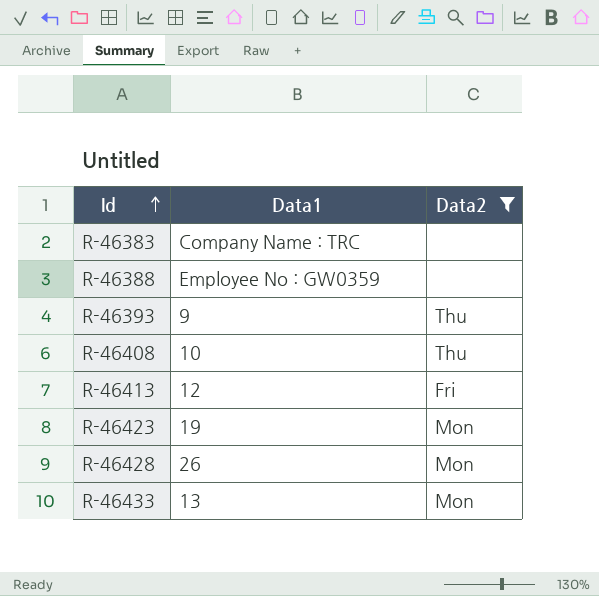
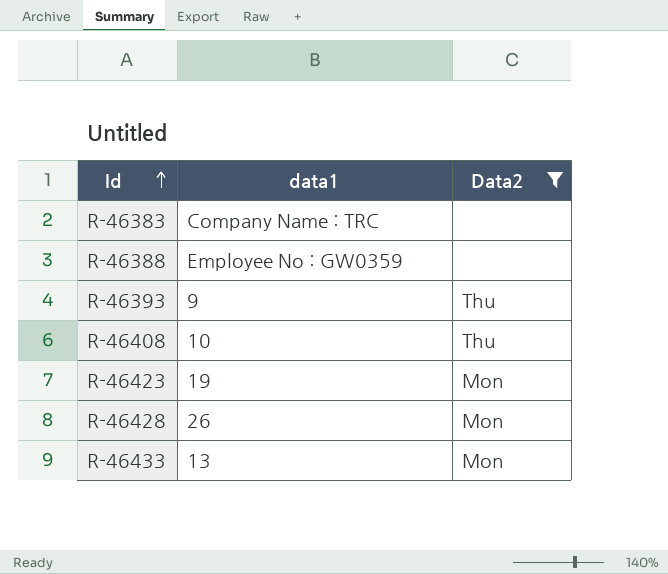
column name: Data1 -> data1
row R-46413: 12 | Fri -> none

